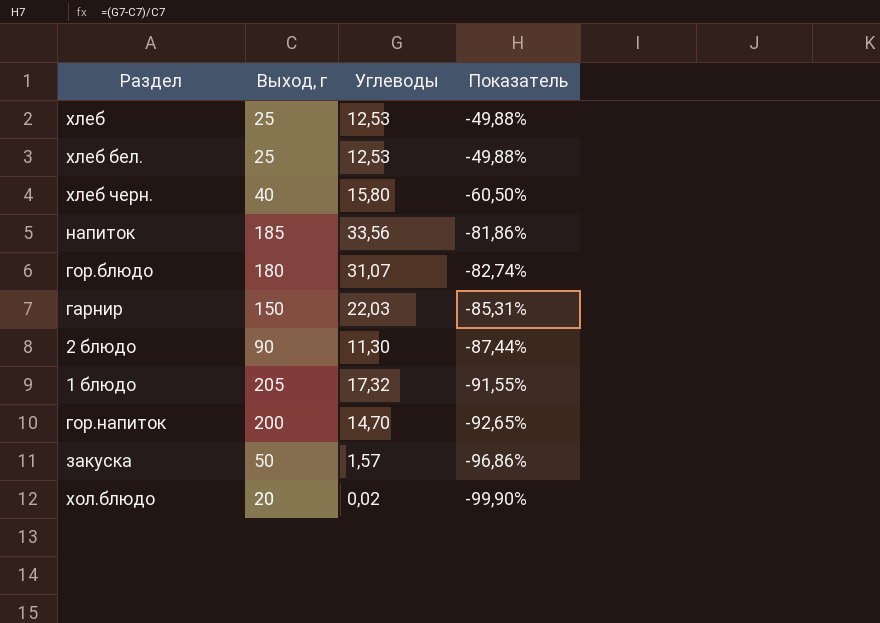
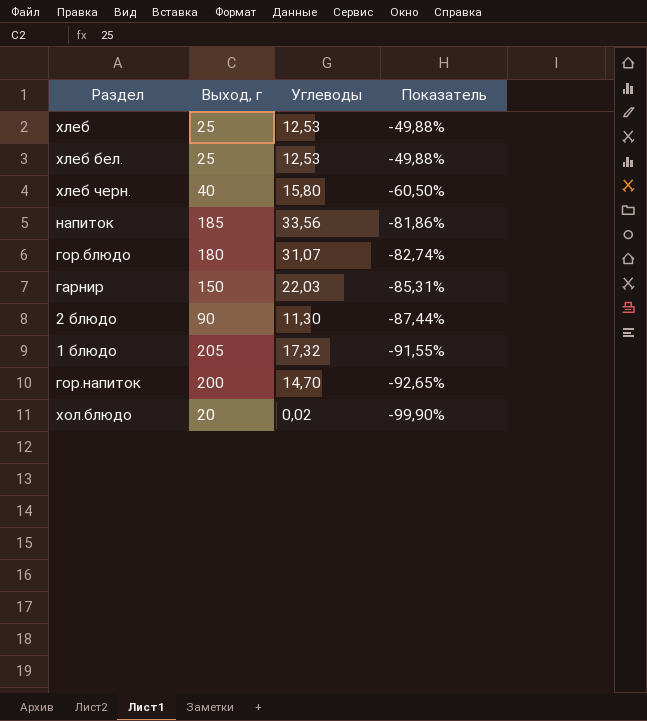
row закуска: 50 | 1,57 | -96,86% -> none

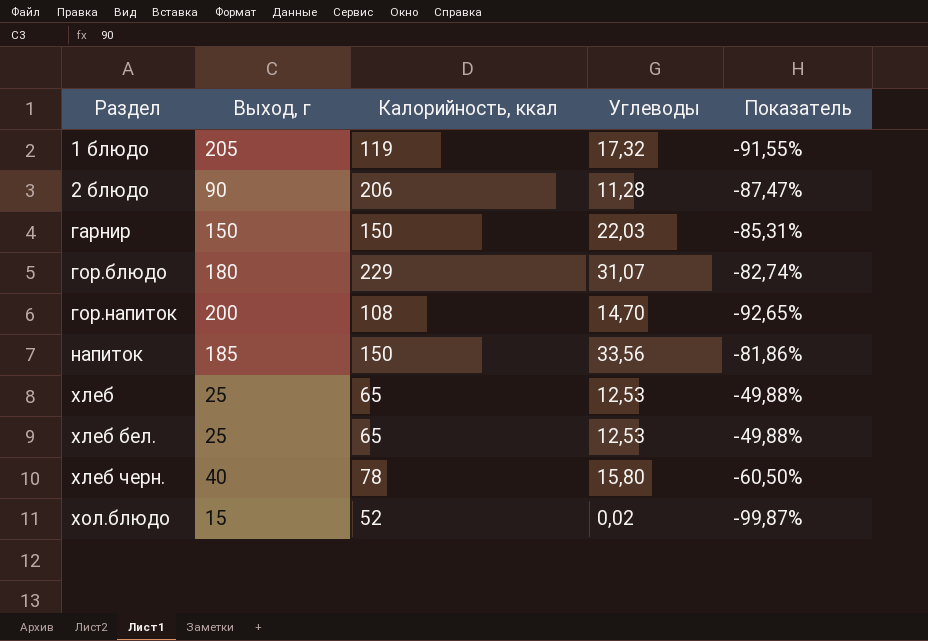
row order: Показатель descending -> Раздел ascending
column Калорийность, ккал | position: none -> 3
2 блюдо | Углеводы: 11,30 -> 11,28
2 блюдо | Показатель: -87,44% -> -87,47%
хол.блюдо | Выход, г: 20 -> 15
хол.блюдо | Показатель: -99,90% -> -99,87%

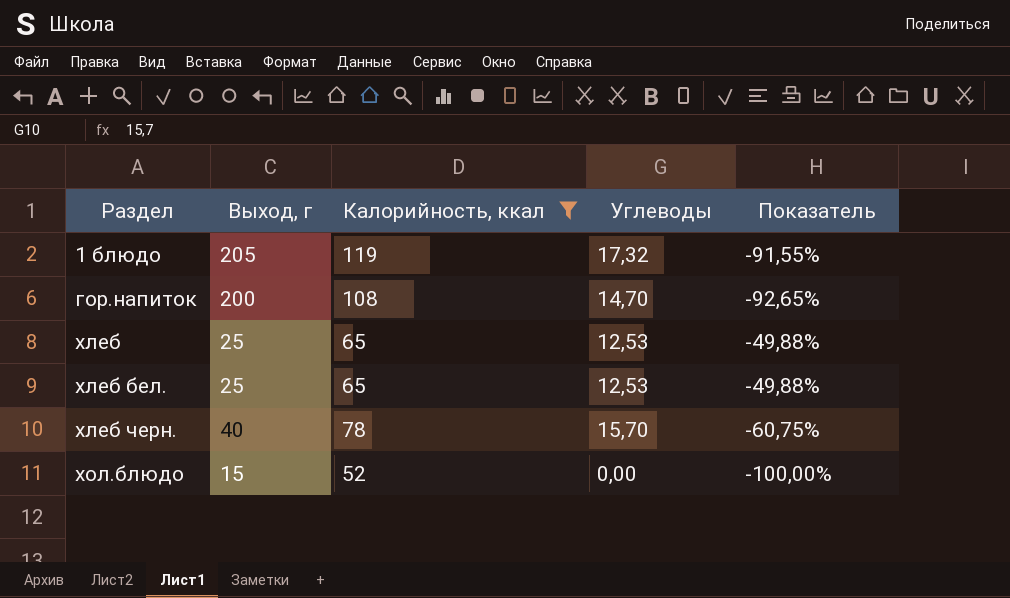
filter: none -> Калорийность, ккал <= 119
хлеб черн. | Углеводы: 15,80 -> 15,70
хлеб черн. | Показатель: -60,50% -> -60,75%
хол.блюдо | Углеводы: 0,02 -> 0,00
хол.блюдо | Показатель: -99,87% -> -100,00%

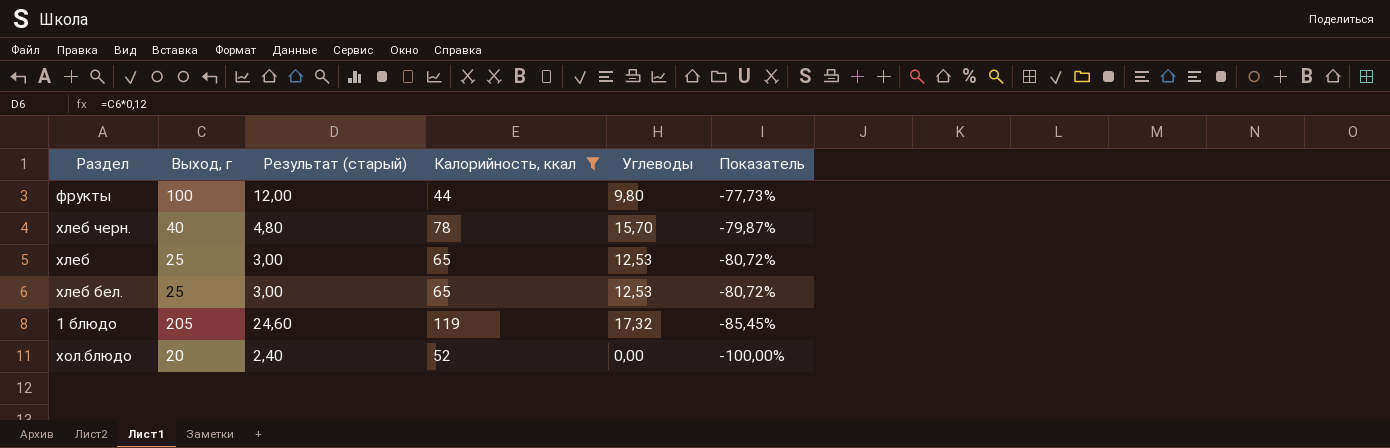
row order: Раздел ascending -> Показатель descending
column Результат (старый) | formula: none -> [Выход, г] * 0,12
column Показатель | formula: ([Углеводы] - [Выход, г]) / [Выход, г] -> ([Углеводы] - [Калорийность, ккал]) / [Калорийность, ккал]
row гор.напиток: 200 | 108 | 14,70 | -92,65% -> none
row фрукты: none -> 100 | 12,00 | 44 | 9,80 | -77,73%
хол.блюдо | Выход, г: 15 -> 20

